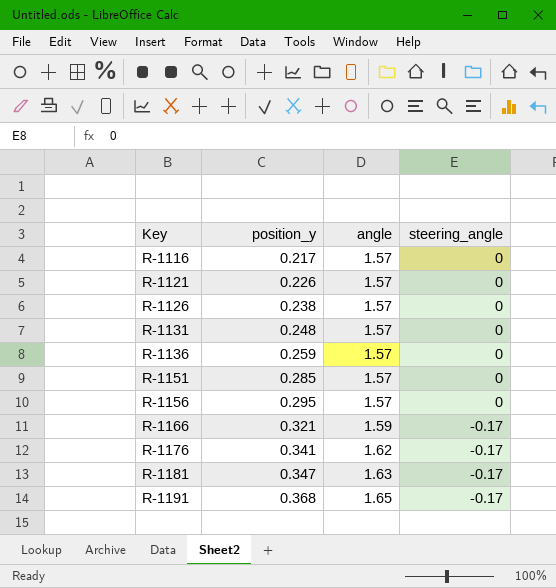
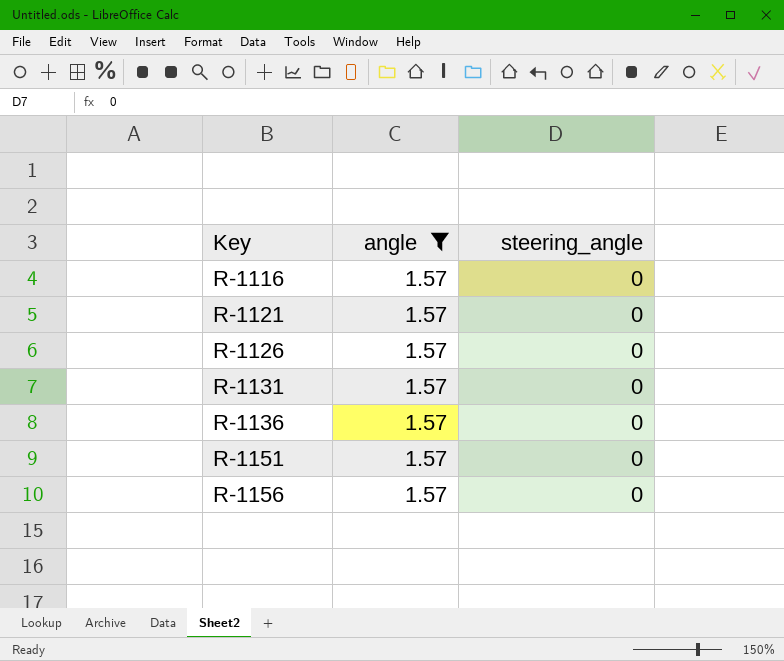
filter: none -> angle = 1.57
column position_y | position: 2 -> none

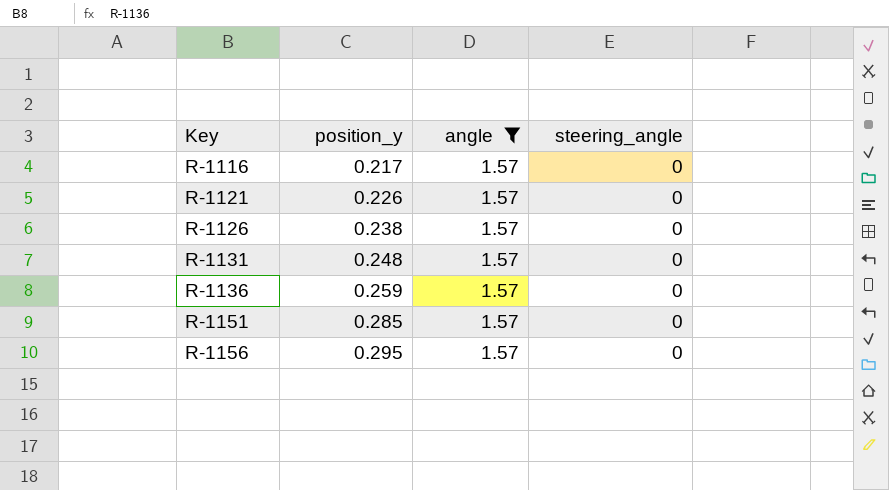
column position_y | position: none -> 2

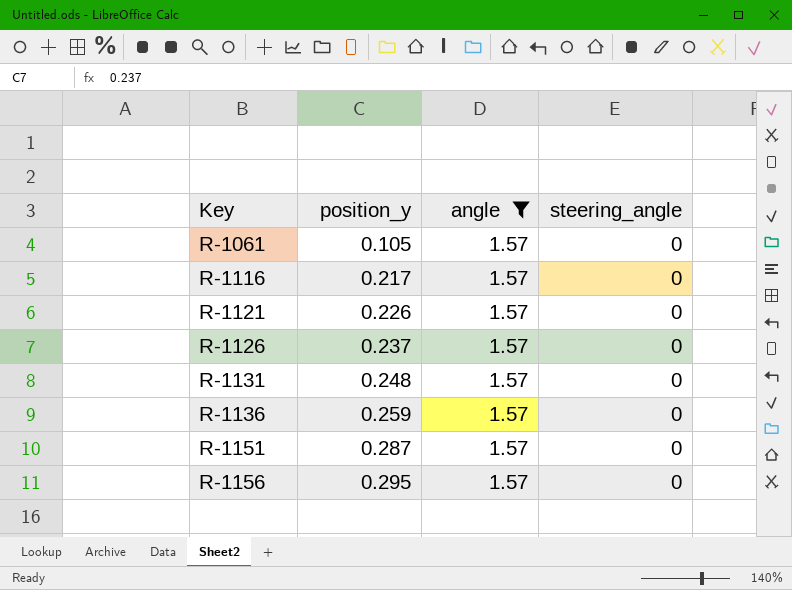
row R-1061: none -> 0.105 | 1.57 | 0
R-1126 | position_y: 0.238 -> 0.237
R-1151 | position_y: 0.285 -> 0.287

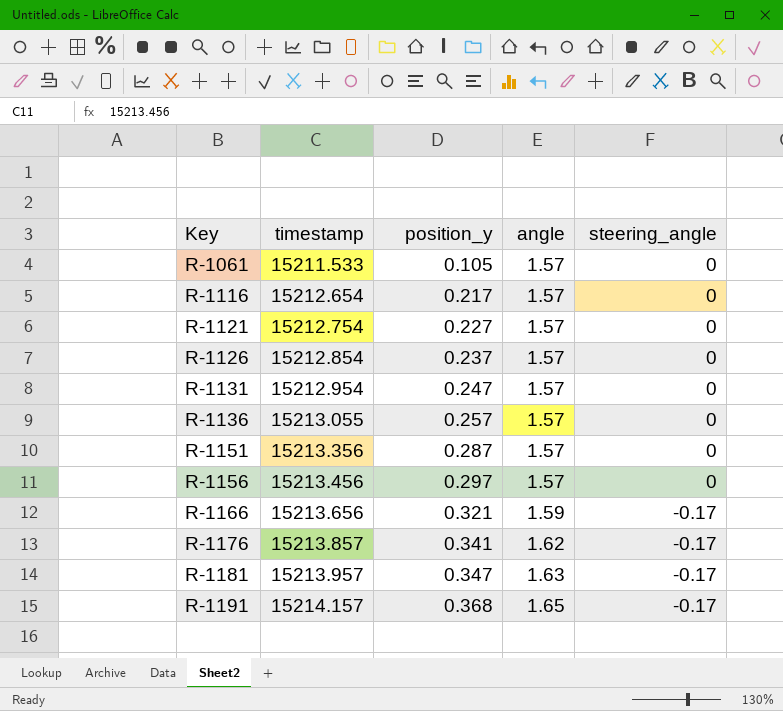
filter: angle = 1.57 -> none
column timestamp | position: none -> 2
R-1121 | position_y: 0.226 -> 0.227
R-1131 | position_y: 0.248 -> 0.247
R-1136 | position_y: 0.259 -> 0.257
R-1156 | position_y: 0.295 -> 0.297

